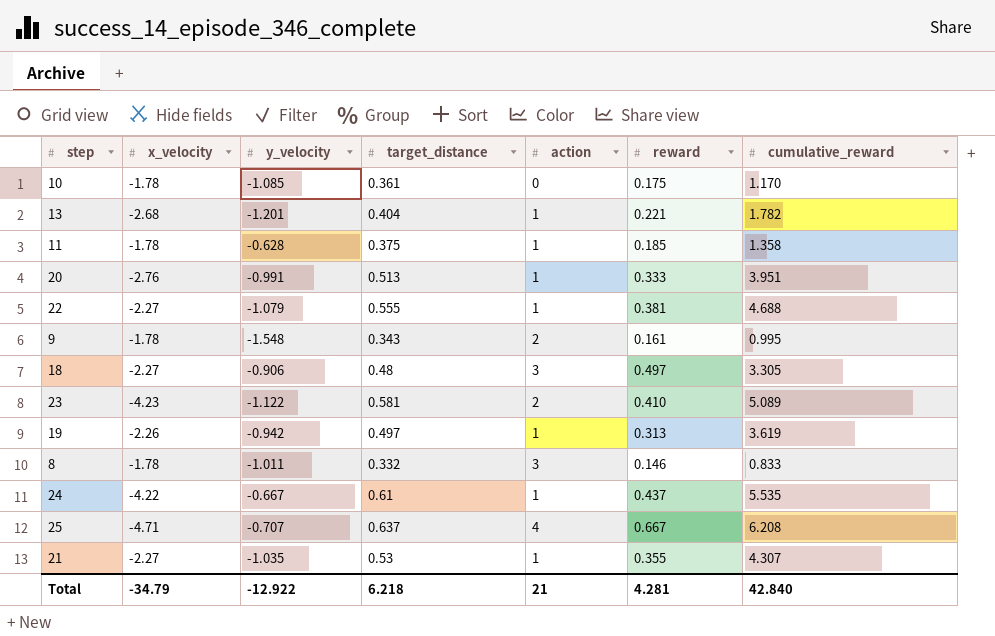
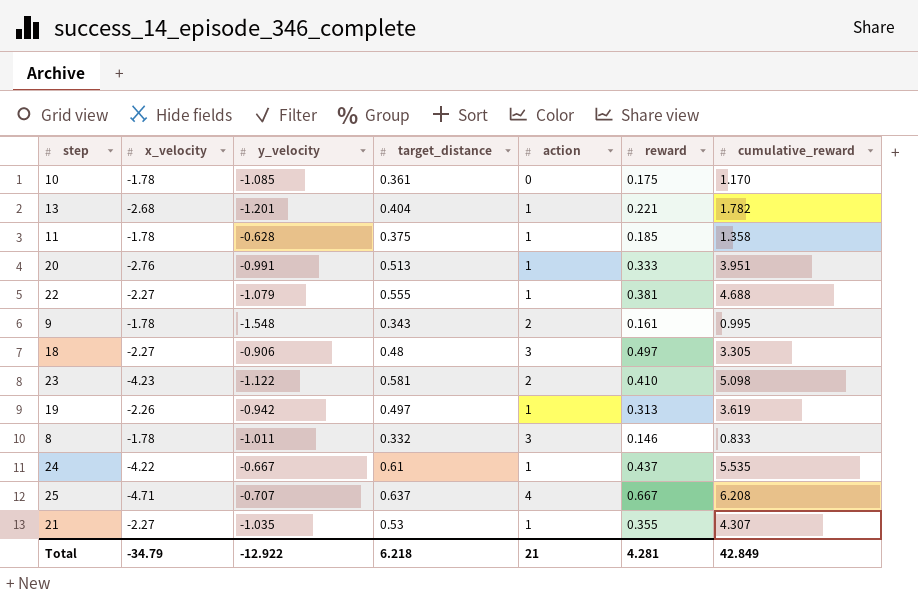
23 | cumulative_reward: 5.089 -> 5.098
Total | cumulative_reward: 42.840 -> 42.849

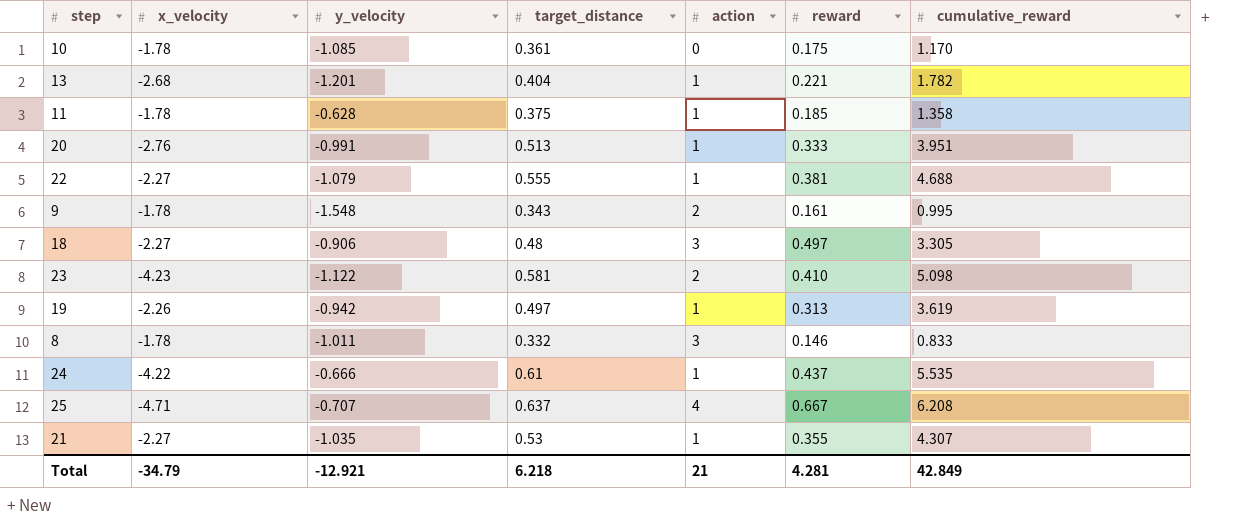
24 | y_velocity: -0.667 -> -0.666
Total | y_velocity: -12.922 -> -12.921

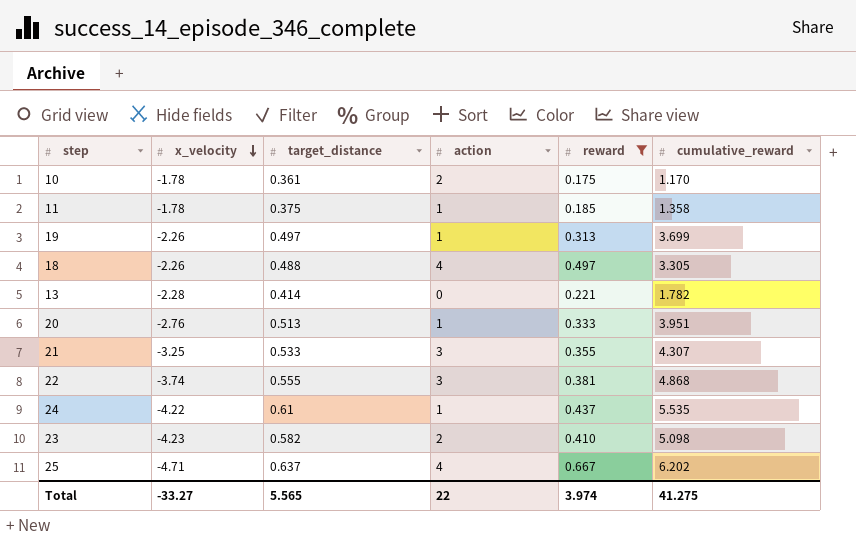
filter: none -> reward >= 0.175
row order: none -> x_velocity descending
column y_velocity | position: 3 -> none
10 | action: 0 -> 2
19 | cumulative_reward: 3.619 -> 3.699
18 | x_velocity: -2.27 -> -2.26
18 | target_distance: 0.48 -> 0.488
18 | action: 3 -> 4
13 | x_velocity: -2.68 -> -2.28
13 | target_distance: 0.404 -> 0.414
13 | action: 1 -> 0
21 | x_velocity: -2.27 -> -3.25
21 | target_distance: 0.53 -> 0.533
21 | action: 1 -> 3
22 | x_velocity: -2.27 -> -3.74
22 | action: 1 -> 3
22 | cumulative_reward: 4.688 -> 4.868
23 | target_distance: 0.581 -> 0.582
25 | cumulative_reward: 6.208 -> 6.202
Total | x_velocity: -34.79 -> -33.27
Total | target_distance: 6.218 -> 5.565
Total | action: 21 -> 22
Total | reward: 4.281 -> 3.974
Total | cumulative_reward: 42.849 -> 41.275

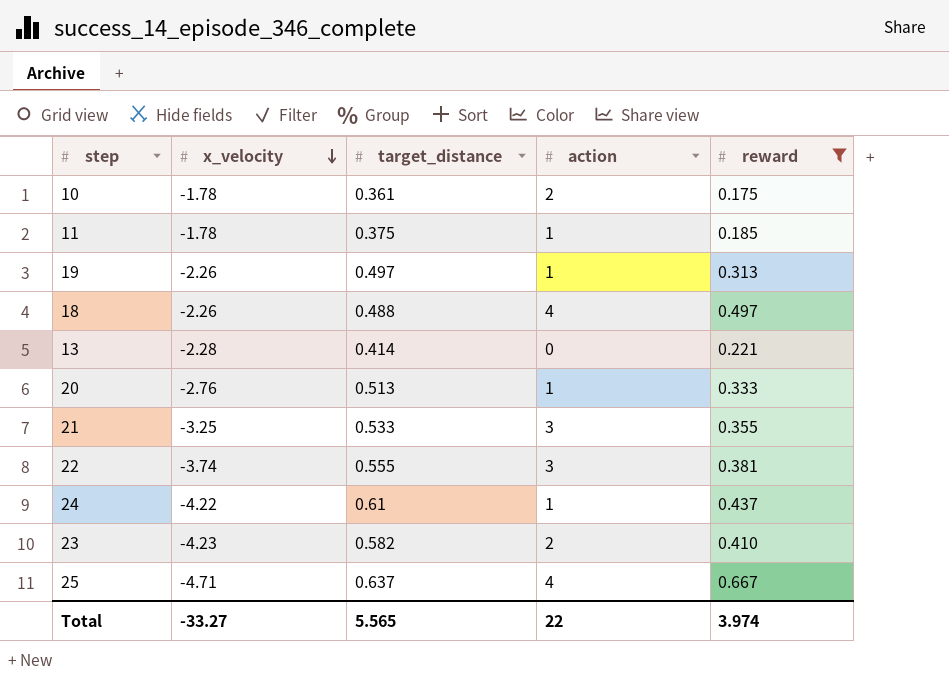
column cumulative_reward | position: 6 -> none

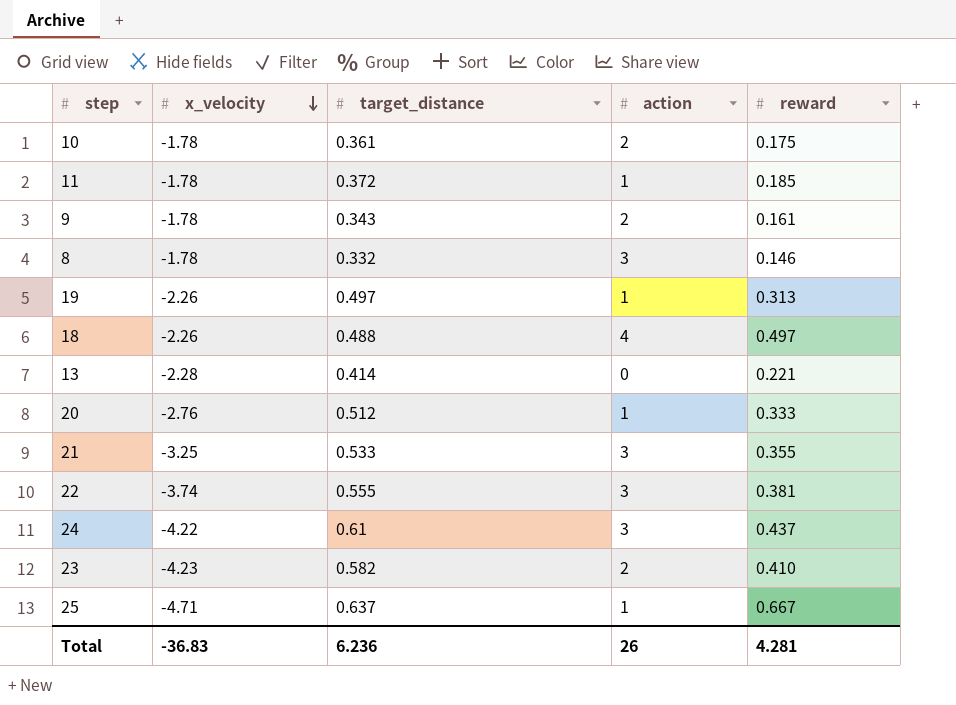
filter: reward >= 0.175 -> none
11 | target_distance: 0.375 -> 0.372
20 | target_distance: 0.513 -> 0.512
24 | action: 1 -> 3
25 | action: 4 -> 1
Total | x_velocity: -33.27 -> -36.83
Total | target_distance: 5.565 -> 6.236
Total | action: 22 -> 26
Total | reward: 3.974 -> 4.281

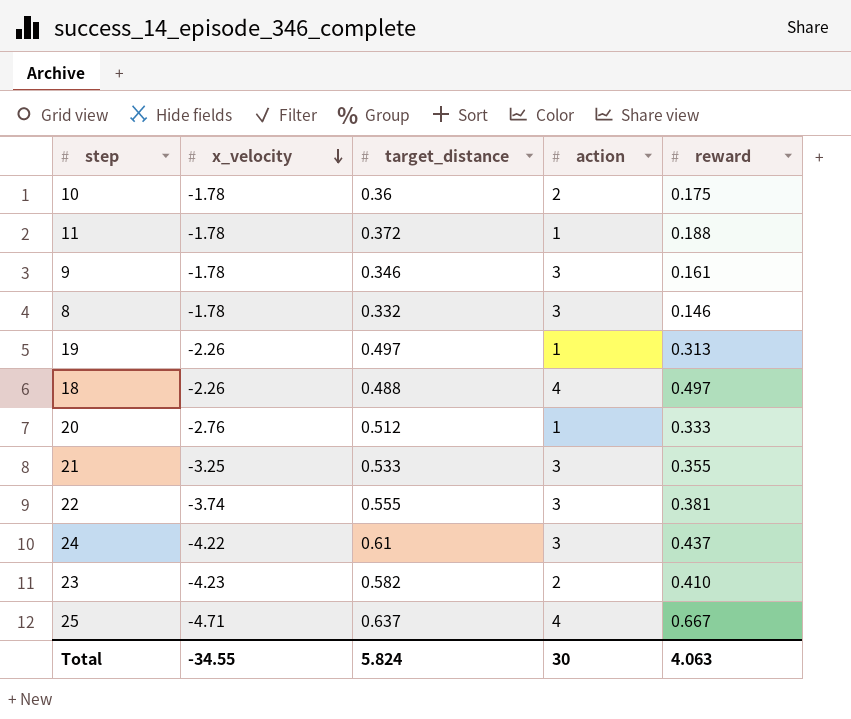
row 13: -2.28 | 0.414 | 0 | 0.221 -> none
10 | target_distance: 0.361 -> 0.36
11 | reward: 0.185 -> 0.188
9 | target_distance: 0.343 -> 0.346
9 | action: 2 -> 3
25 | action: 1 -> 4
Total | x_velocity: -36.83 -> -34.55
Total | target_distance: 6.236 -> 5.824
Total | action: 26 -> 30
Total | reward: 4.281 -> 4.063

